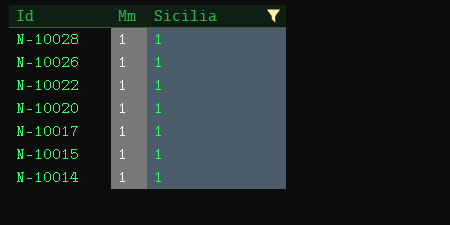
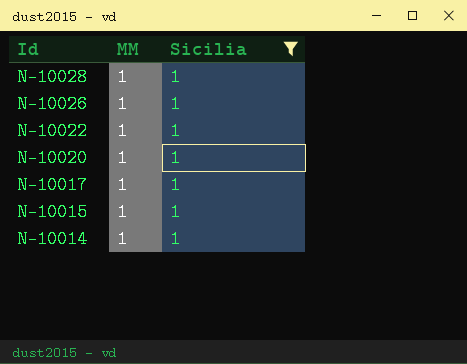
column name: Mm -> MM

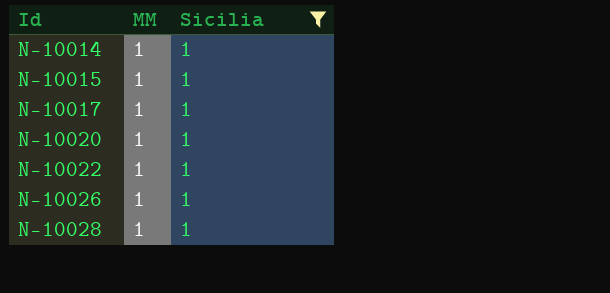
row order: Id descending -> Id ascending

